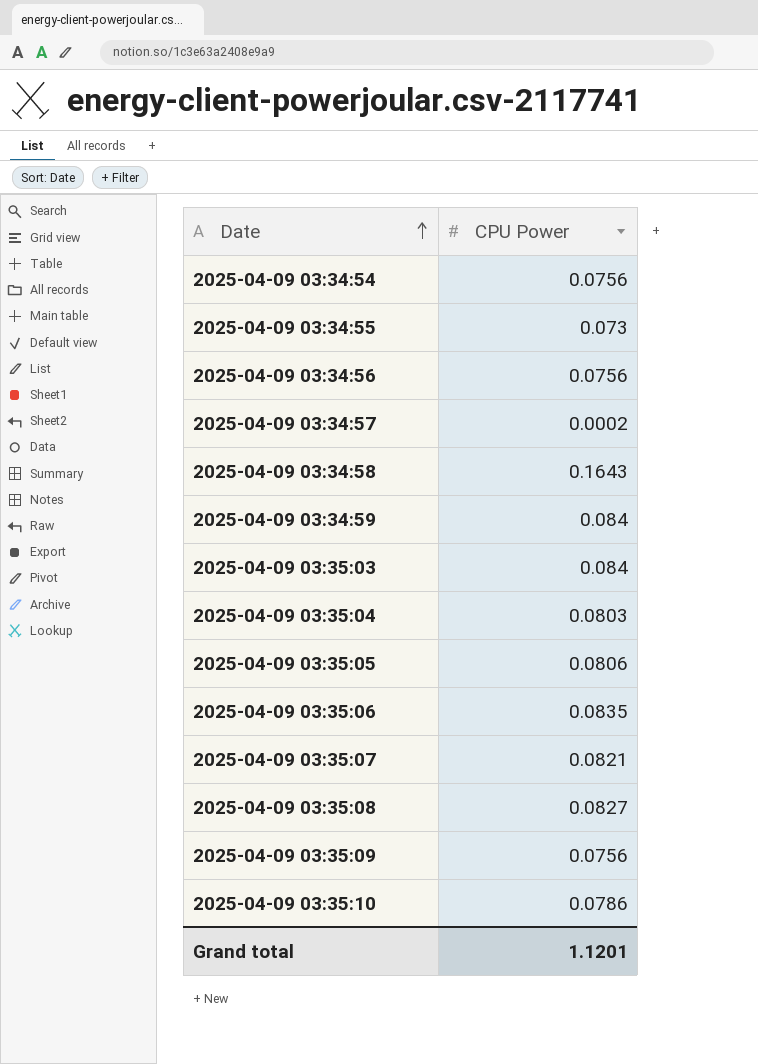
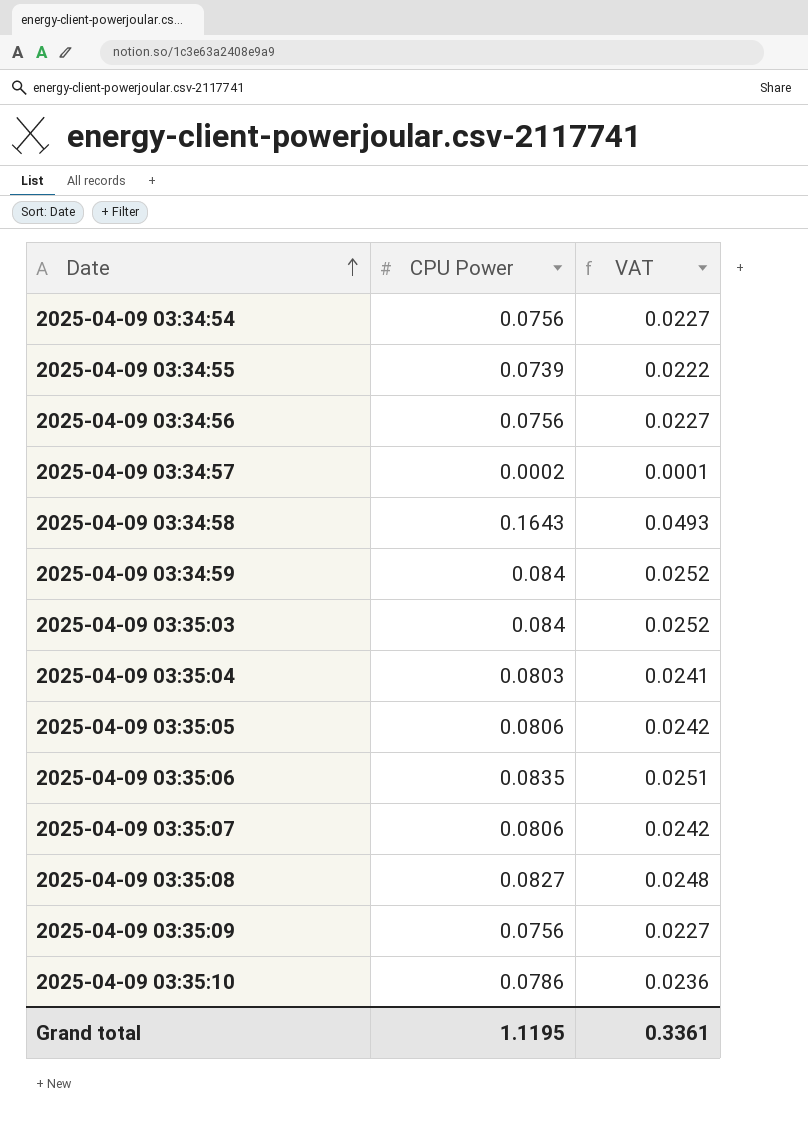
column VAT | formula: none -> [CPU Power] * 0.3
2025-04-09 03:34:55 | CPU Power: 0.073 -> 0.0739
2025-04-09 03:35:07 | CPU Power: 0.0821 -> 0.0806
Grand total | CPU Power: 1.1201 -> 1.1195

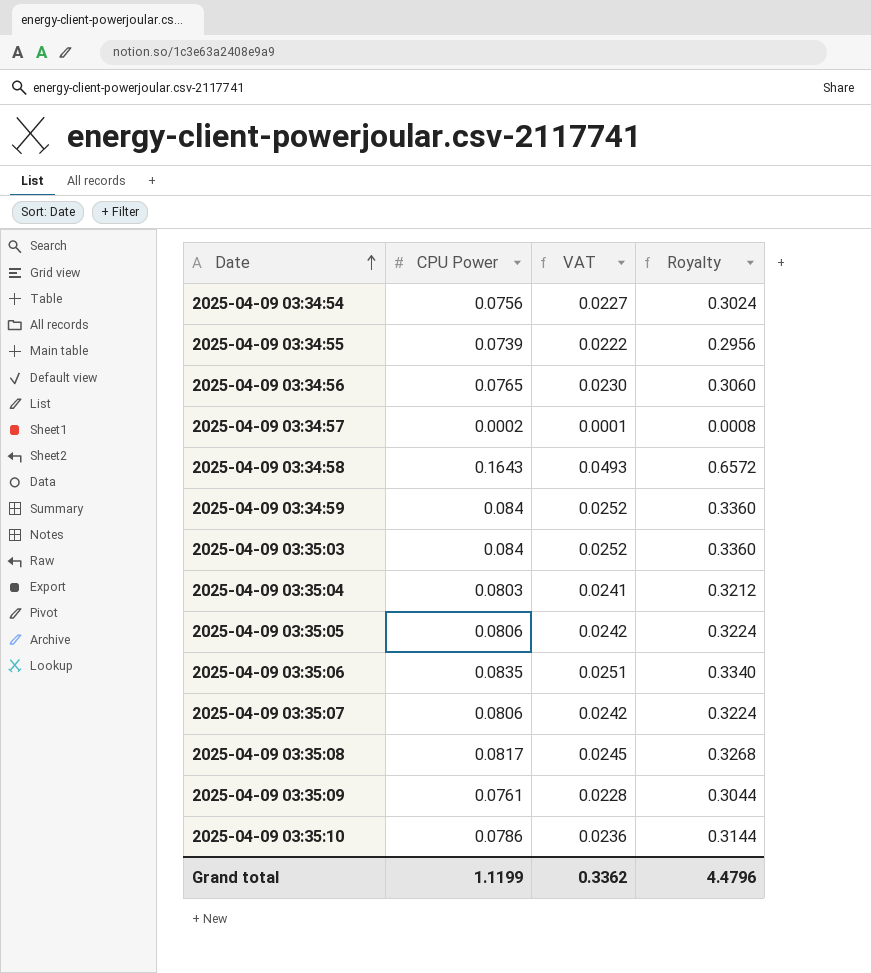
column Royalty | formula: none -> [CPU Power] * 4
2025-04-09 03:34:56 | CPU Power: 0.0756 -> 0.0765
2025-04-09 03:34:56 | VAT: 0.0227 -> 0.0230
2025-04-09 03:35:08 | CPU Power: 0.0827 -> 0.0817
2025-04-09 03:35:08 | VAT: 0.0248 -> 0.0245
2025-04-09 03:35:09 | CPU Power: 0.0756 -> 0.0761
2025-04-09 03:35:09 | VAT: 0.0227 -> 0.0228
Grand total | CPU Power: 1.1195 -> 1.1199
Grand total | VAT: 0.3361 -> 0.3362

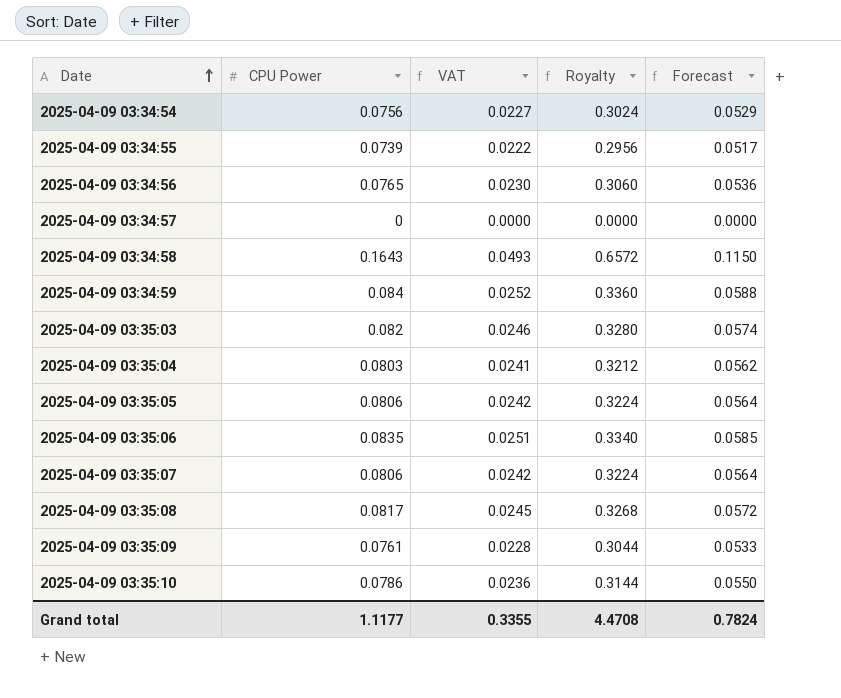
column Forecast | formula: none -> [CPU Power] * 0.7
2025-04-09 03:34:57 | CPU Power: 0.0002 -> 0
2025-04-09 03:34:57 | VAT: 0.0001 -> 0.0000
2025-04-09 03:34:57 | Royalty: 0.0008 -> 0.0000
2025-04-09 03:35:03 | CPU Power: 0.084 -> 0.082
2025-04-09 03:35:03 | VAT: 0.0252 -> 0.0246
2025-04-09 03:35:03 | Royalty: 0.3360 -> 0.3280
Grand total | CPU Power: 1.1199 -> 1.1177
Grand total | VAT: 0.3362 -> 0.3355
Grand total | Royalty: 4.4796 -> 4.4708

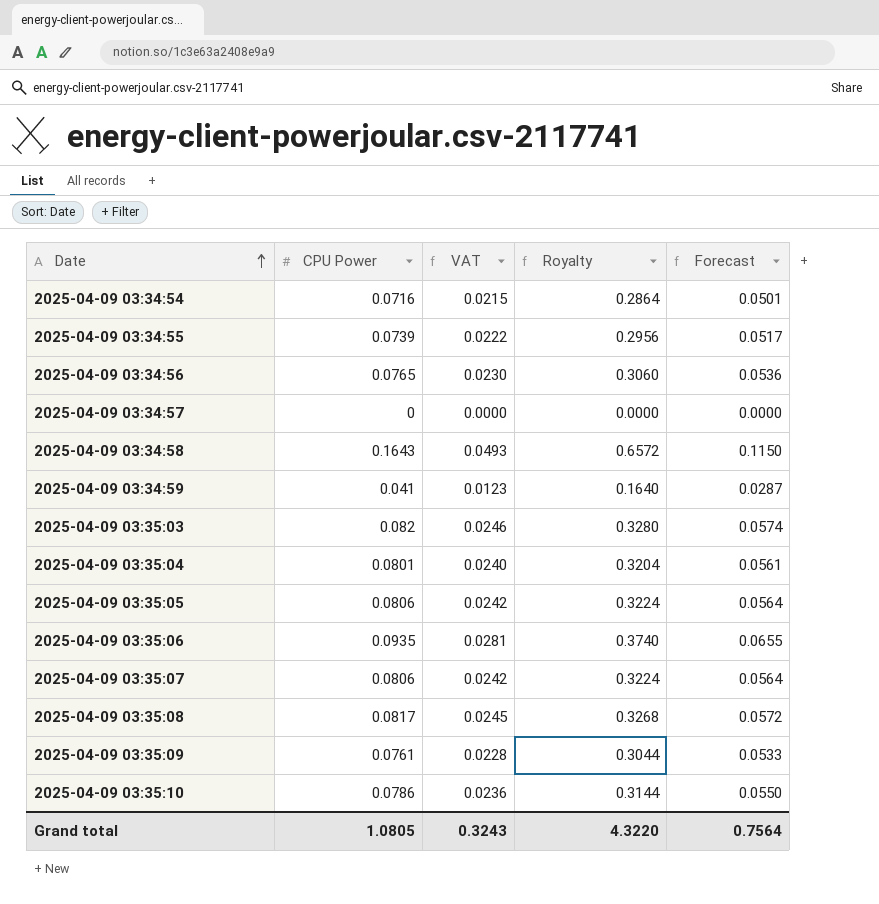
2025-04-09 03:34:54 | CPU Power: 0.0756 -> 0.0716
2025-04-09 03:34:54 | VAT: 0.0227 -> 0.0215
2025-04-09 03:34:54 | Royalty: 0.3024 -> 0.2864
2025-04-09 03:34:54 | Forecast: 0.0529 -> 0.0501
2025-04-09 03:34:59 | CPU Power: 0.084 -> 0.041
2025-04-09 03:34:59 | VAT: 0.0252 -> 0.0123
2025-04-09 03:34:59 | Royalty: 0.3360 -> 0.1640
2025-04-09 03:34:59 | Forecast: 0.0588 -> 0.0287
2025-04-09 03:35:04 | CPU Power: 0.0803 -> 0.0801
2025-04-09 03:35:04 | VAT: 0.0241 -> 0.0240
2025-04-09 03:35:04 | Royalty: 0.3212 -> 0.3204
2025-04-09 03:35:04 | Forecast: 0.0562 -> 0.0561
2025-04-09 03:35:06 | CPU Power: 0.0835 -> 0.0935
2025-04-09 03:35:06 | VAT: 0.0251 -> 0.0281
2025-04-09 03:35:06 | Royalty: 0.3340 -> 0.3740
2025-04-09 03:35:06 | Forecast: 0.0585 -> 0.0655
Grand total | CPU Power: 1.1177 -> 1.0805
Grand total | VAT: 0.3355 -> 0.3243
Grand total | Royalty: 4.4708 -> 4.3220
Grand total | Forecast: 0.7824 -> 0.7564

